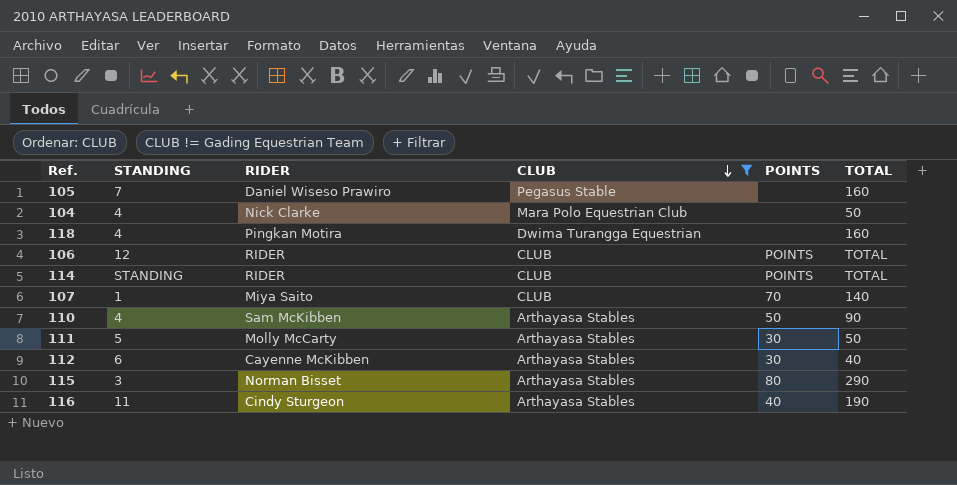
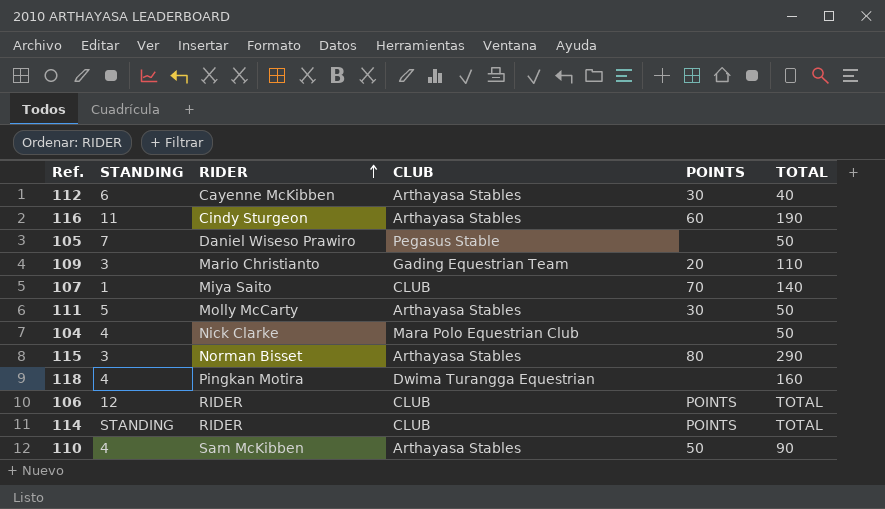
filter: CLUB != Gading Equestrian Team -> none
row order: CLUB descending -> RIDER ascending
116 | POINTS: 40 -> 60
105 | TOTAL: 160 -> 50

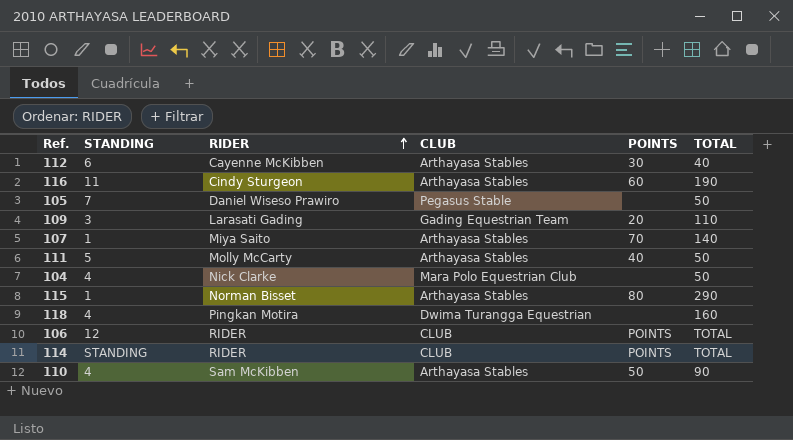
109 | RIDER: Mario Christianto -> Larasati Gading
107 | CLUB: CLUB -> Arthayasa Stables
111 | POINTS: 30 -> 40
115 | STANDING: 3 -> 1

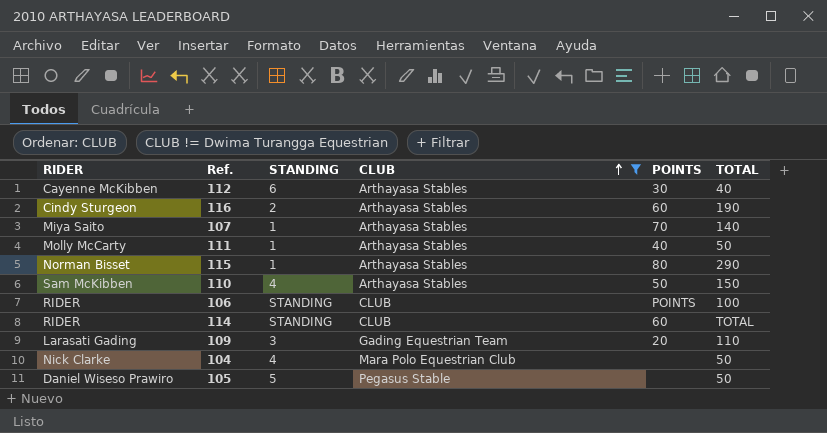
filter: none -> CLUB != Dwima Turangga Equestrian
row order: RIDER ascending -> CLUB ascending
column RIDER | position: 3 -> 1
116 | STANDING: 11 -> 2
111 | STANDING: 5 -> 1
110 | TOTAL: 90 -> 150
106 | STANDING: 12 -> STANDING
106 | TOTAL: TOTAL -> 100
114 | POINTS: POINTS -> 60
105 | STANDING: 7 -> 5

